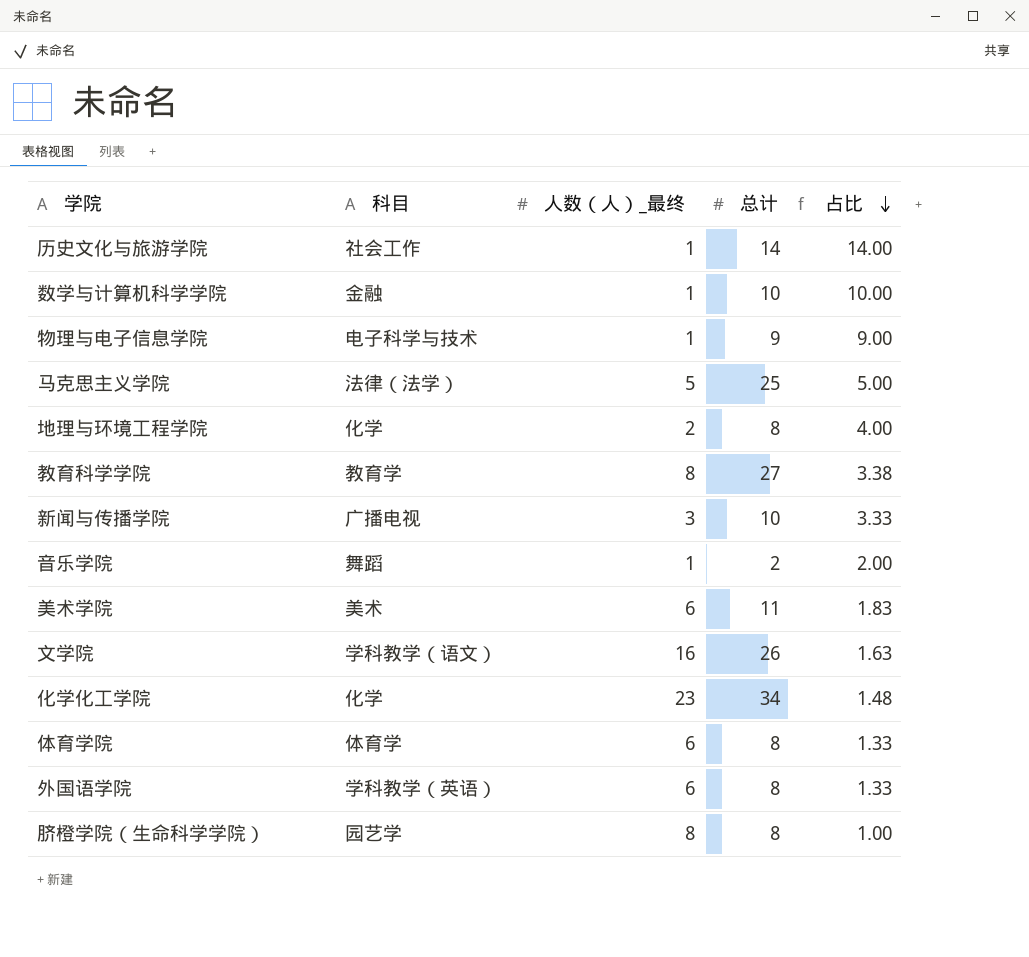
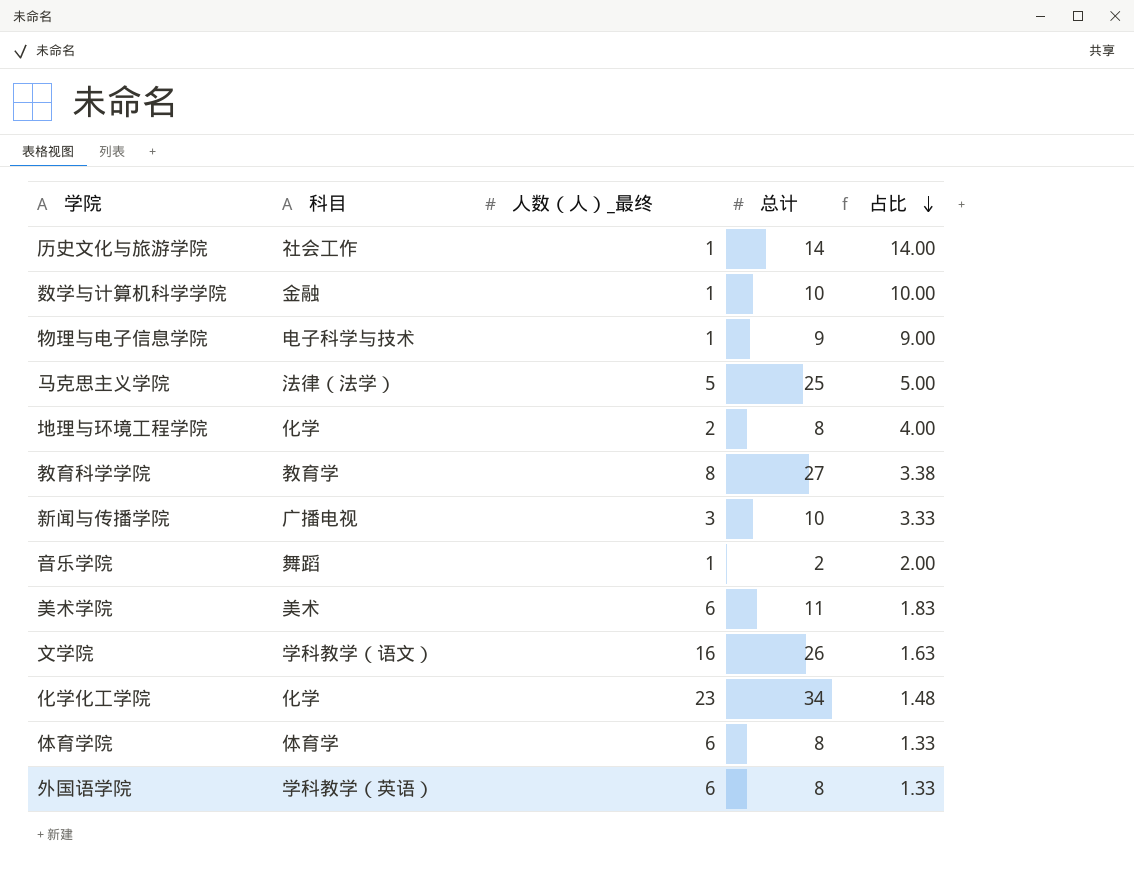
row 脐橙学院（生命科学学院）: 园艺学 | 8 | 8 | 1.00 -> none

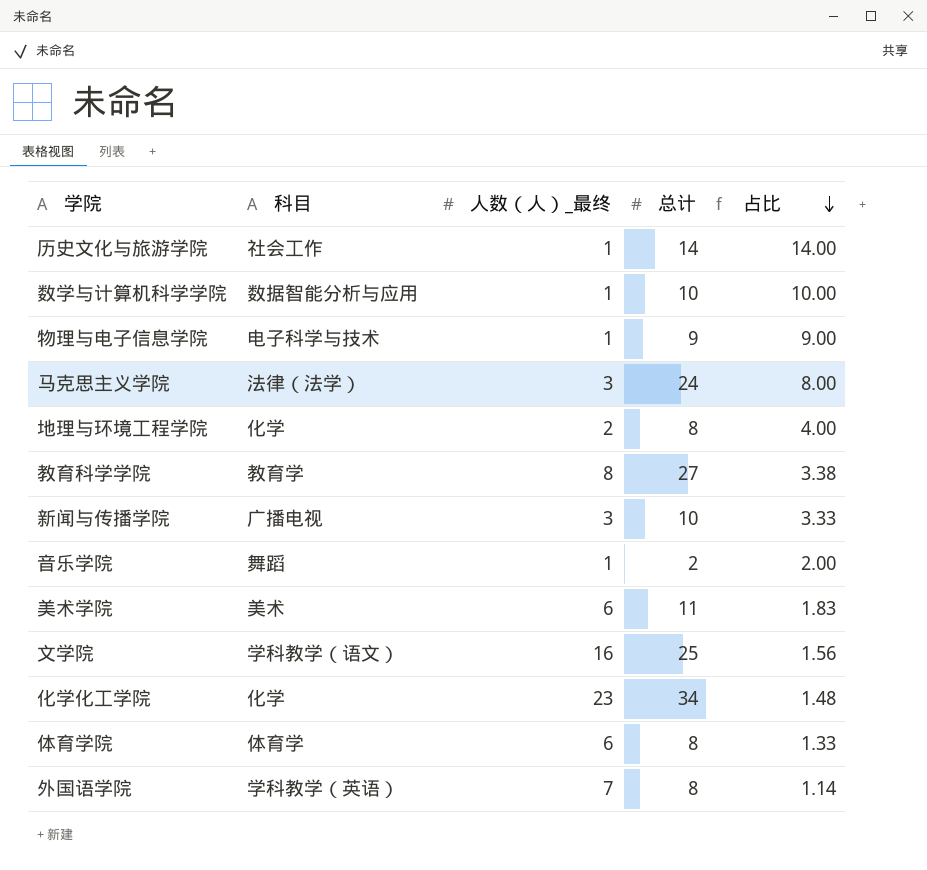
数学与计算机科学学院 | 科目: 金融 -> 数据智能分析与应用
马克思主义学院 | 人数（人）_最终: 5 -> 3
马克思主义学院 | 总计: 25 -> 24
马克思主义学院 | 占比: 5.00 -> 8.00
文学院 | 总计: 26 -> 25
文学院 | 占比: 1.63 -> 1.56
外国语学院 | 人数（人）_最终: 6 -> 7
外国语学院 | 占比: 1.33 -> 1.14

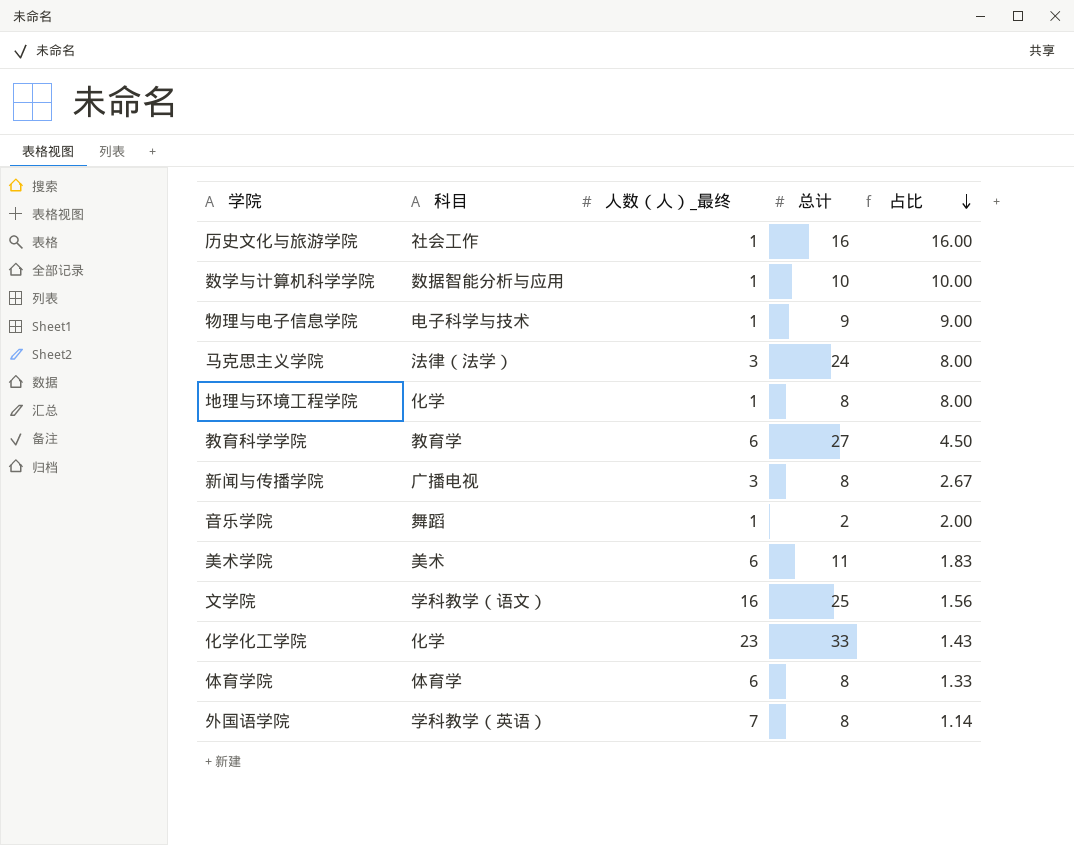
历史文化与旅游学院 | 总计: 14 -> 16
历史文化与旅游学院 | 占比: 14.00 -> 16.00
地理与环境工程学院 | 人数（人）_最终: 2 -> 1
地理与环境工程学院 | 占比: 4.00 -> 8.00
教育科学学院 | 人数（人）_最终: 8 -> 6
教育科学学院 | 占比: 3.38 -> 4.50
新闻与传播学院 | 总计: 10 -> 8
新闻与传播学院 | 占比: 3.33 -> 2.67
化学化工学院 | 总计: 34 -> 33
化学化工学院 | 占比: 1.48 -> 1.43

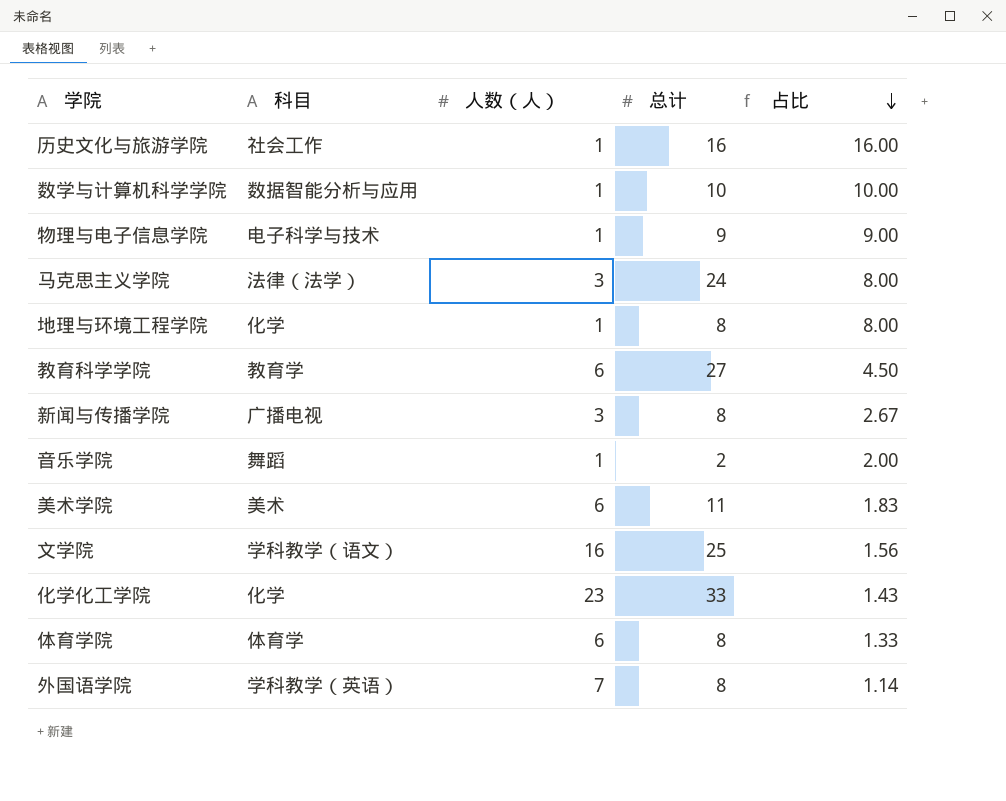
column name: 人数（人）_最终 -> 人数（人）

